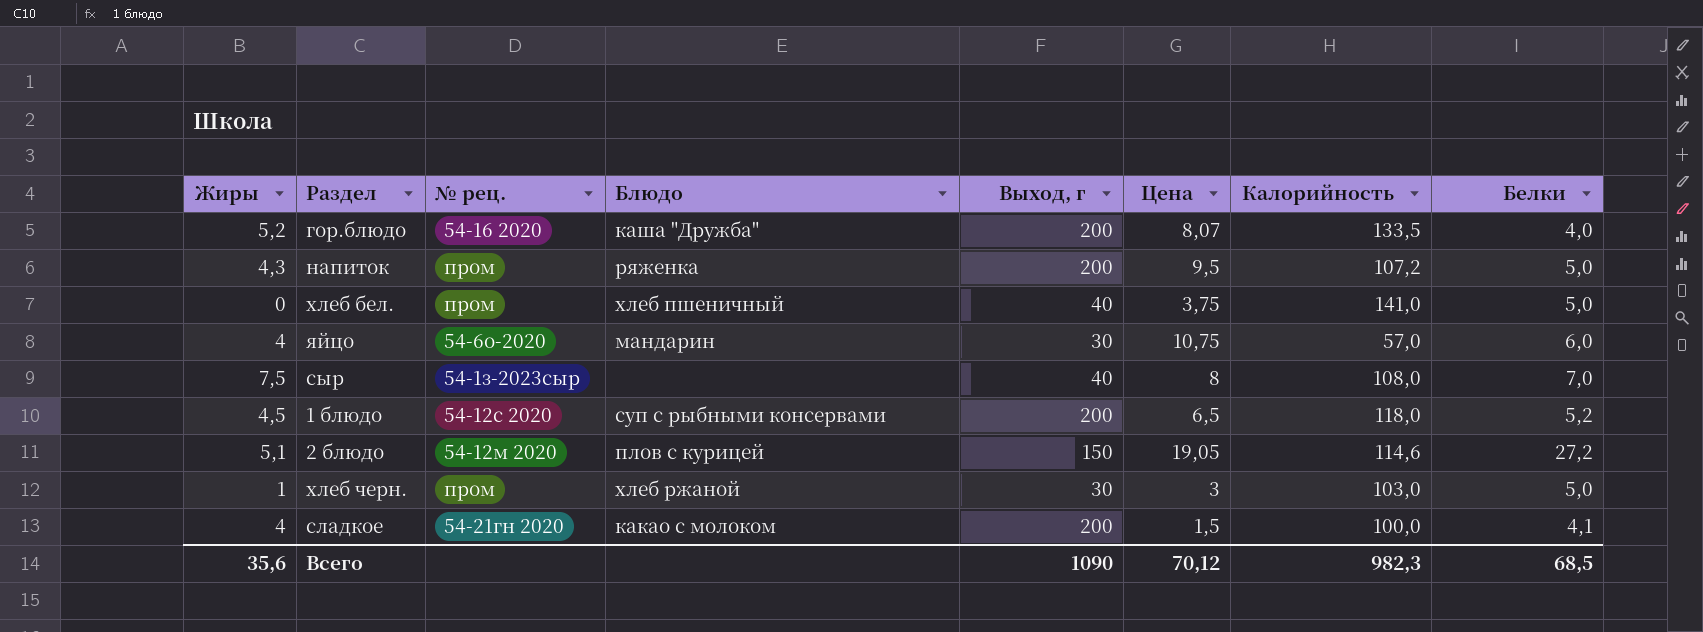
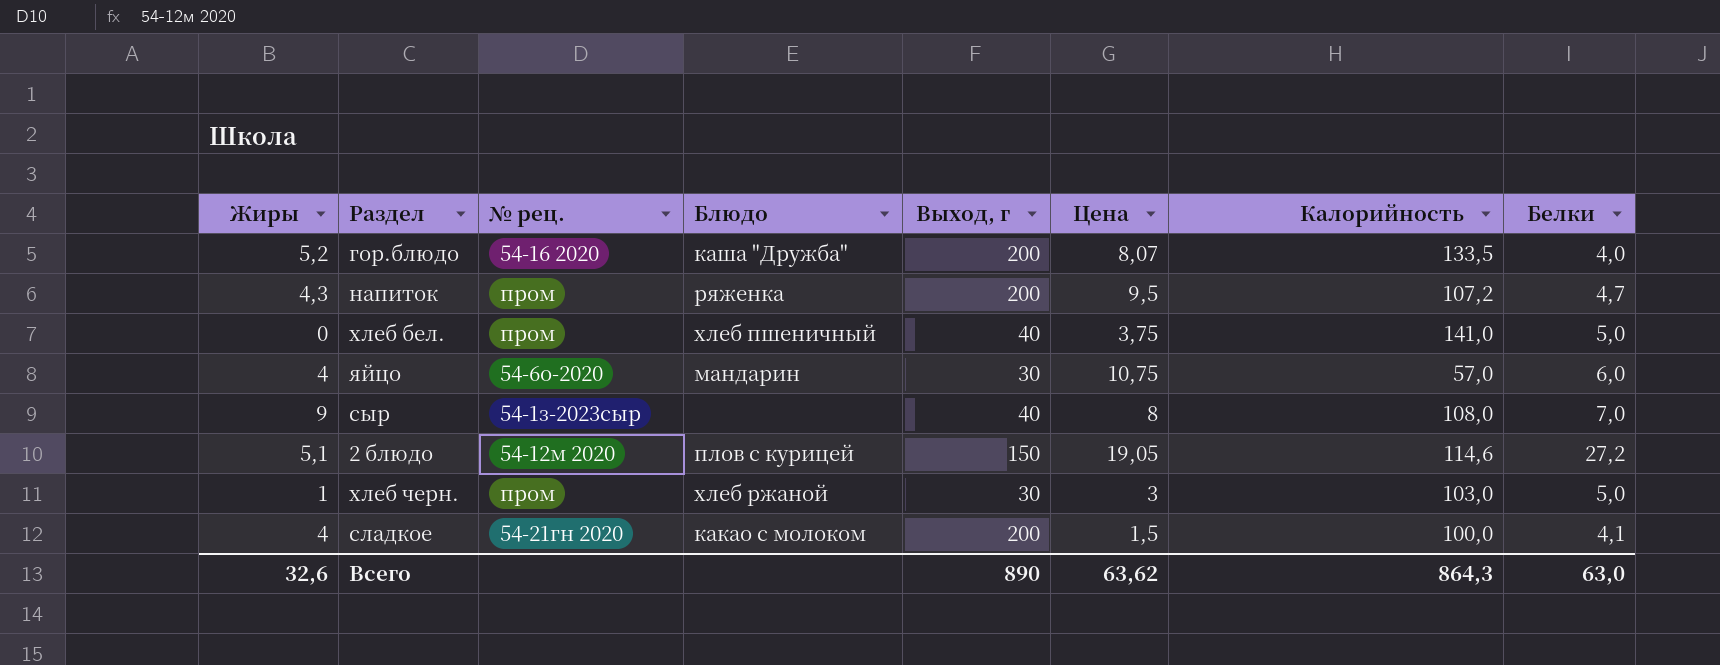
row 1 блюдо: 4,5 | 54-12с 2020 | суп с рыбными консервами | 200 | 6,5 | 118,0 | 5,2 -> none
напиток | Белки: 5,0 -> 4,7
сыр | Жиры: 7,5 -> 9
Всего | Жиры: 35,6 -> 32,6
Всего | Выход, г: 1090 -> 890
Всего | Цена: 70,12 -> 63,62
Всего | Калорийность: 982,3 -> 864,3
Всего | Белки: 68,5 -> 63,0

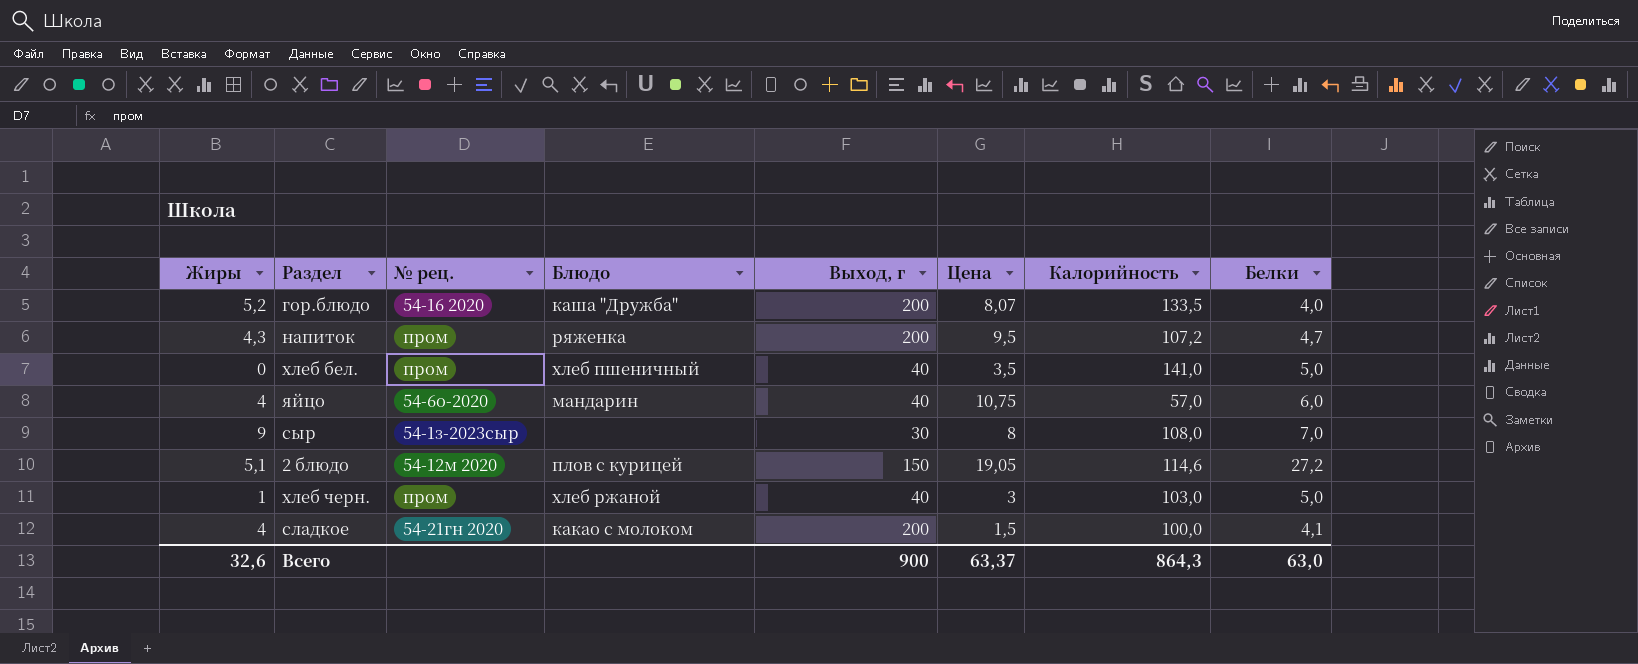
хлеб бел. | Цена: 3,75 -> 3,5
яйцо | Выход, г: 30 -> 40
сыр | Выход, г: 40 -> 30
хлеб черн. | Выход, г: 30 -> 40
Всего | Выход, г: 890 -> 900
Всего | Цена: 63,62 -> 63,37

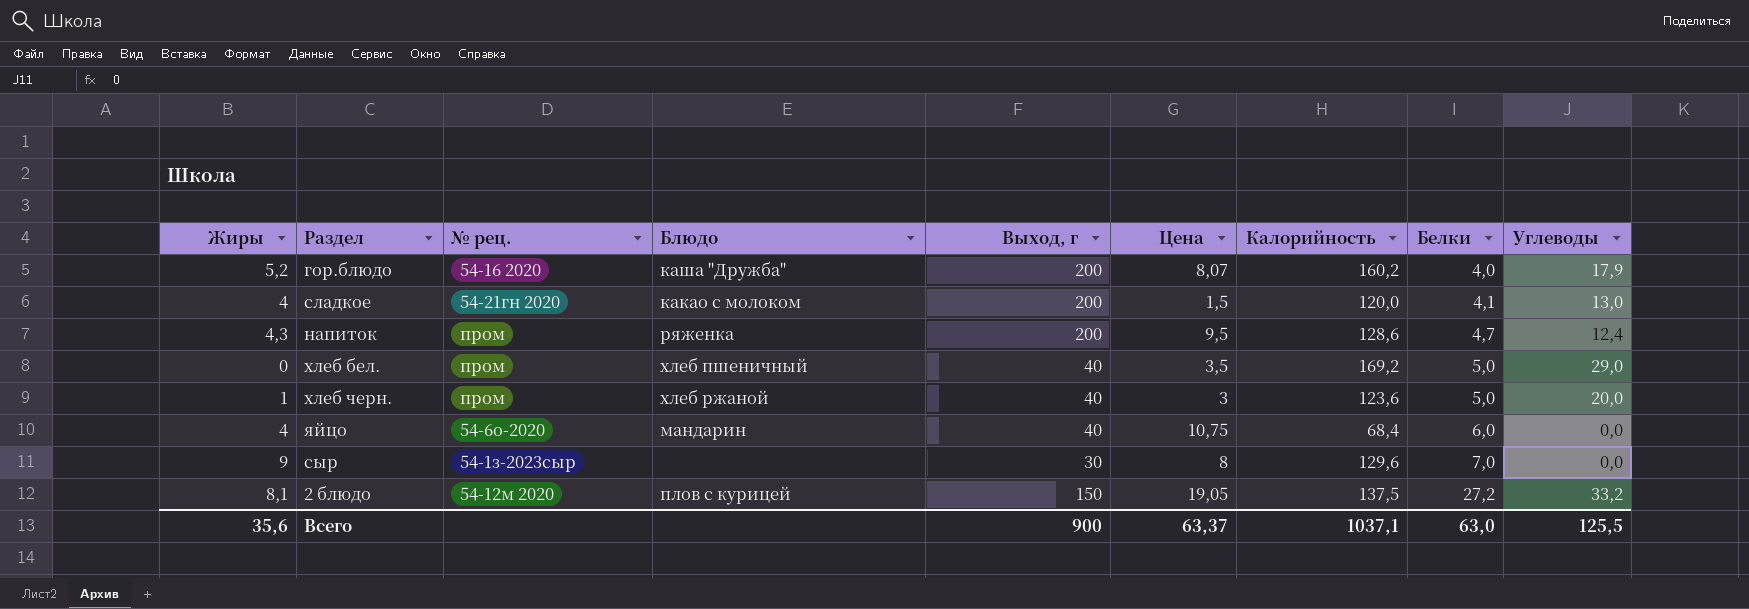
row order: none -> Белки ascending
column Углеводы | position: none -> 9
гор.блюдо | Калорийность: 133,5 -> 160,2
сладкое | Калорийность: 100,0 -> 120,0
напиток | Калорийность: 107,2 -> 128,6
хлеб бел. | Калорийность: 141,0 -> 169,2
хлеб черн. | Калорийность: 103,0 -> 123,6
яйцо | Калорийность: 57,0 -> 68,4
сыр | Калорийность: 108,0 -> 129,6
2 блюдо | Жиры: 5,1 -> 8,1
2 блюдо | Калорийность: 114,6 -> 137,5
Всего | Жиры: 32,6 -> 35,6
Всего | Калорийность: 864,3 -> 1037,1

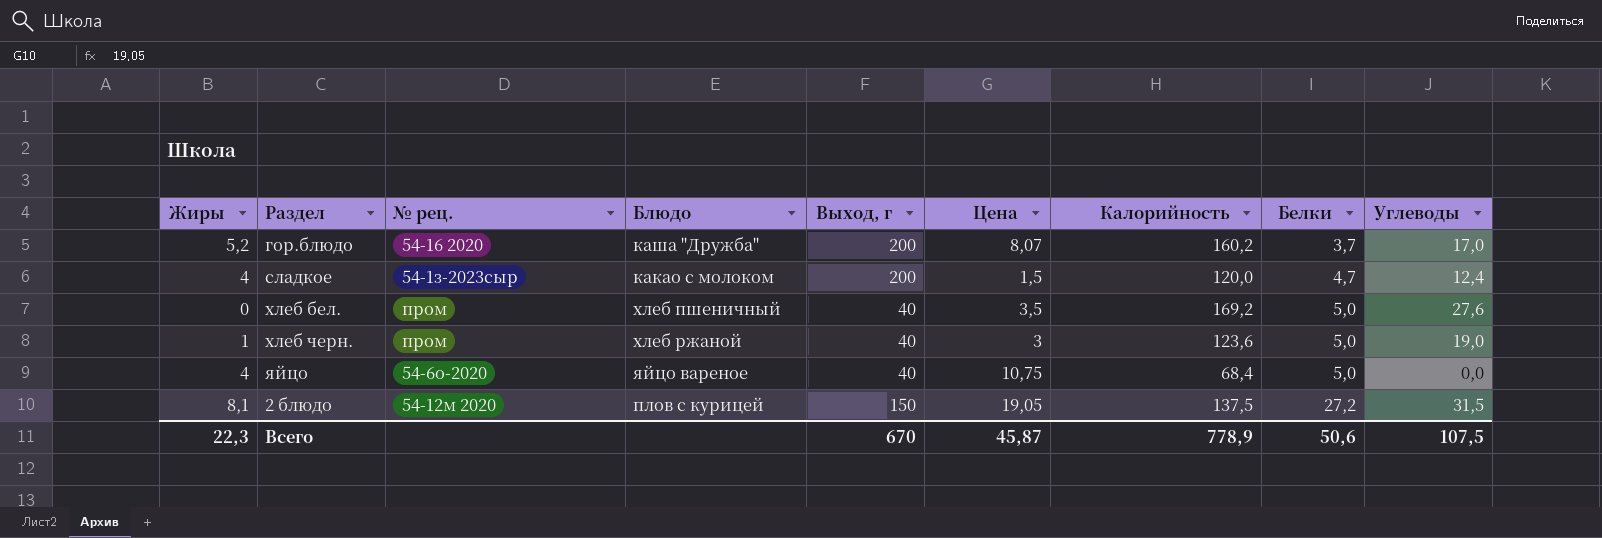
row напиток: 4,3 | пром | ряженка | 200 | 9,5 | 128,6 | 4,7 | 12,4 -> none
row сыр: 9 | 54-1з-2023сыр | none | 30 | 8 | 129,6 | 7,0 | 0,0 -> none
гор.блюдо | Белки: 4,0 -> 3,7
гор.блюдо | Углеводы: 17,9 -> 17,0
сладкое | № рец.: 54-21гн 2020 -> 54-1з-2023сыр
сладкое | Белки: 4,1 -> 4,7
сладкое | Углеводы: 13,0 -> 12,4
хлеб бел. | Углеводы: 29,0 -> 27,6
хлеб черн. | Углеводы: 20,0 -> 19,0
яйцо | Блюдо: мандарин -> яйцо вареное
яйцо | Белки: 6,0 -> 5,0
2 блюдо | Углеводы: 33,2 -> 31,5
Всего | Жиры: 35,6 -> 22,3
Всего | Выход, г: 900 -> 670
Всего | Цена: 63,37 -> 45,87
Всего | Калорийность: 1037,1 -> 778,9
Всего | Белки: 63,0 -> 50,6
Всего | Углеводы: 125,5 -> 107,5

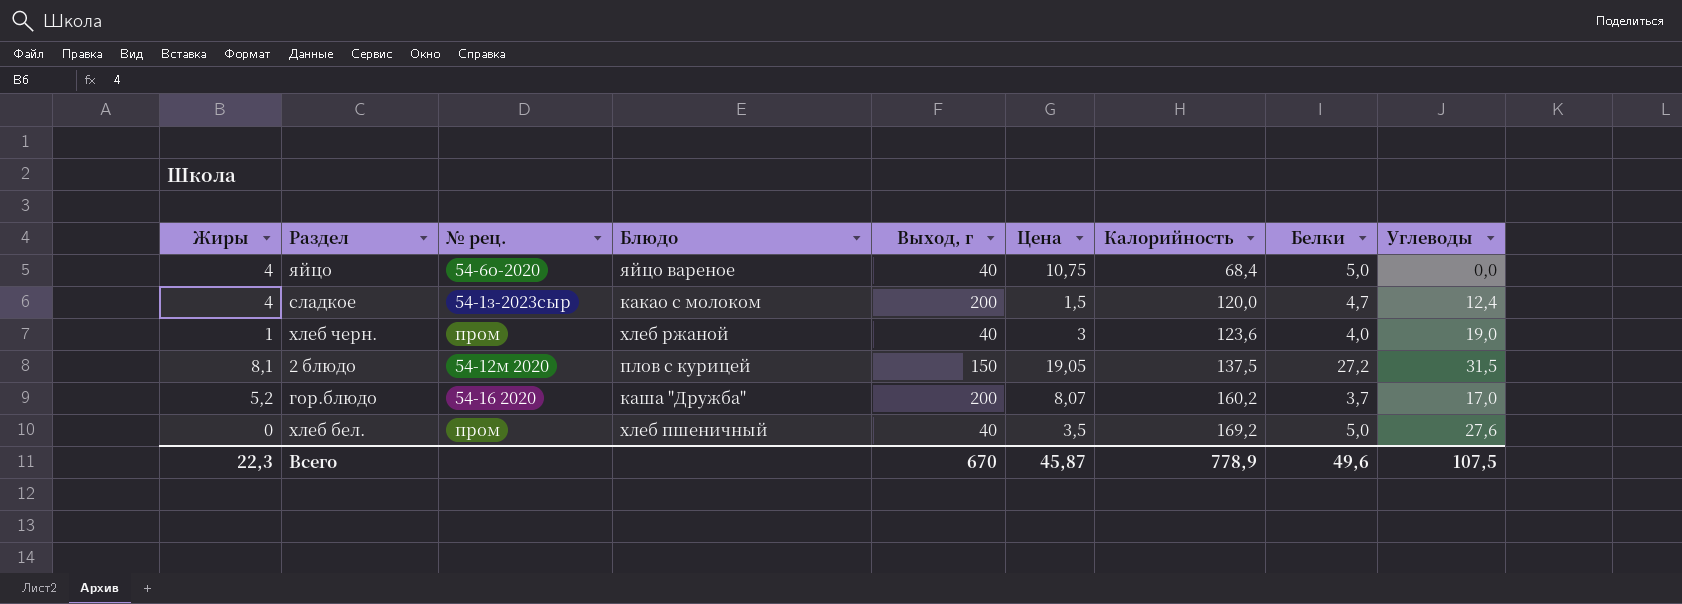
row order: Белки ascending -> Калорийность ascending
хлеб черн. | Белки: 5,0 -> 4,0
Всего | Белки: 50,6 -> 49,6

